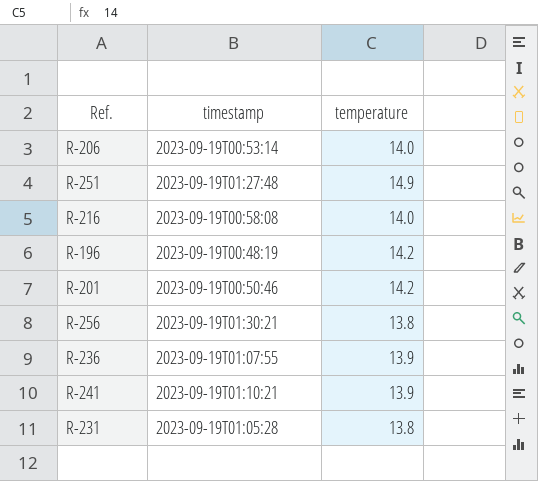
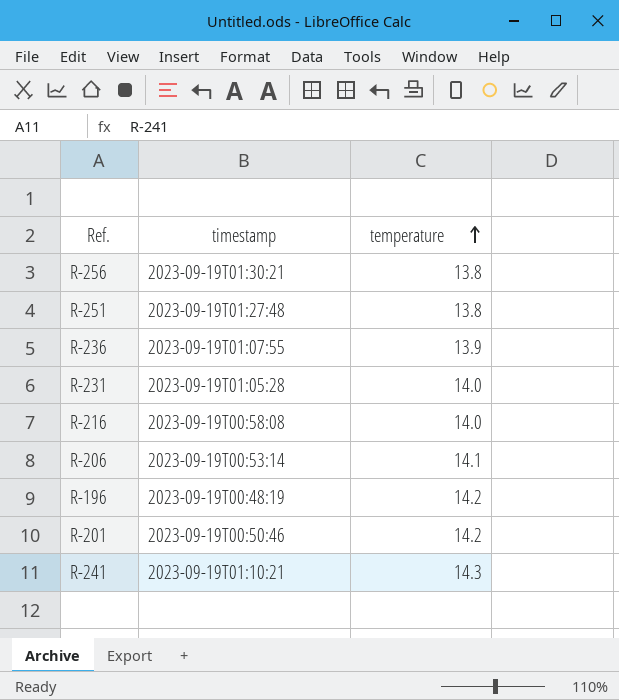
row order: none -> temperature ascending
R-251 | temperature: 14.9 -> 13.8
R-231 | temperature: 13.8 -> 14.0
R-206 | temperature: 14.0 -> 14.1
R-241 | temperature: 13.9 -> 14.3

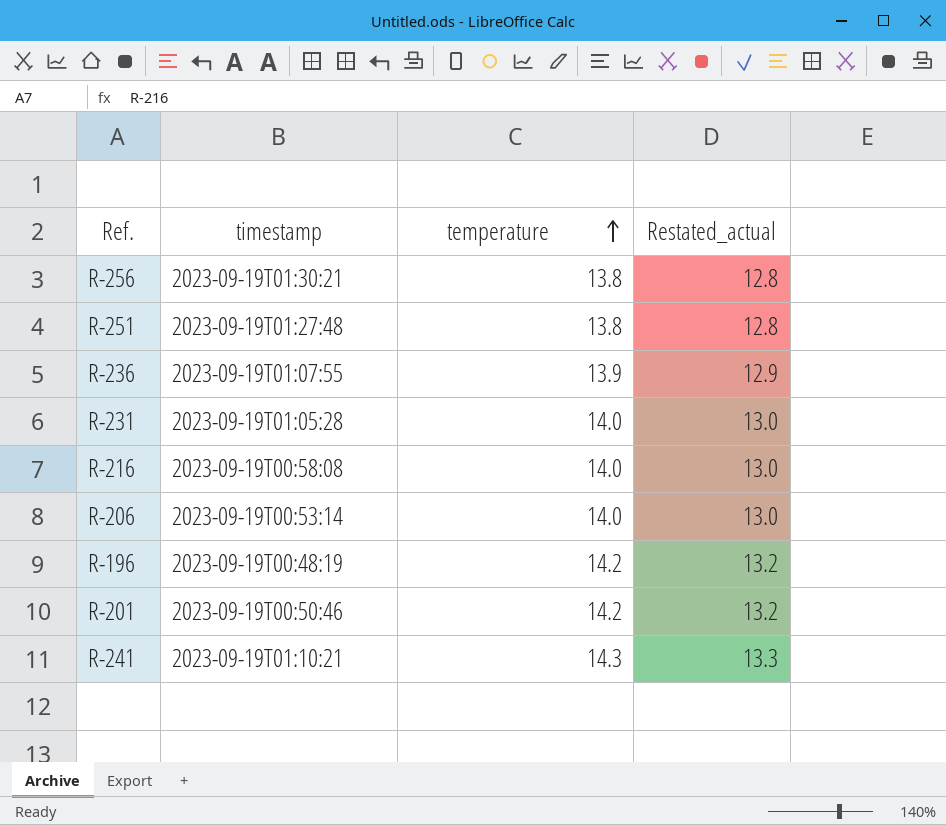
column Restated_actual | formula: none -> [temperature] - 1
R-206 | temperature: 14.1 -> 14.0

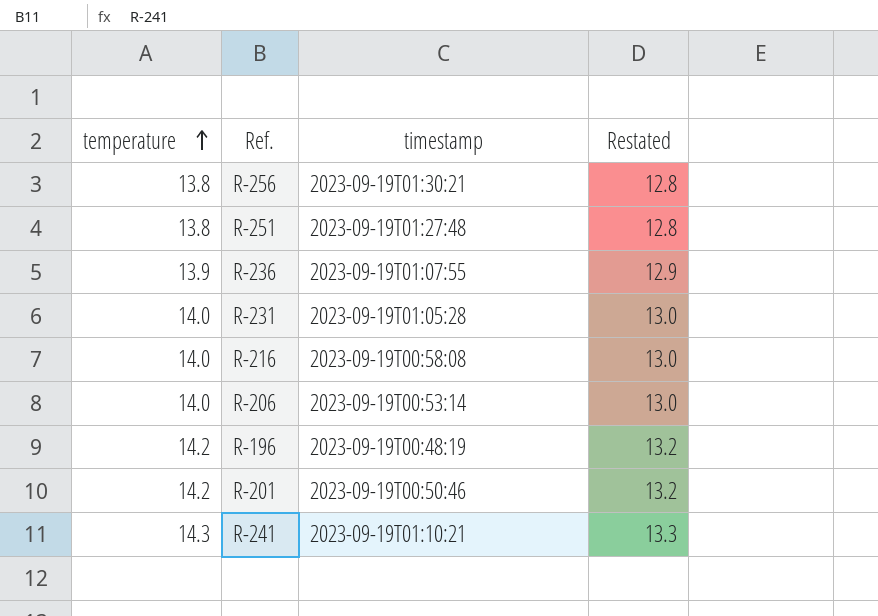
column temperature | position: 3 -> 1
column name: Restated_actual -> Restated

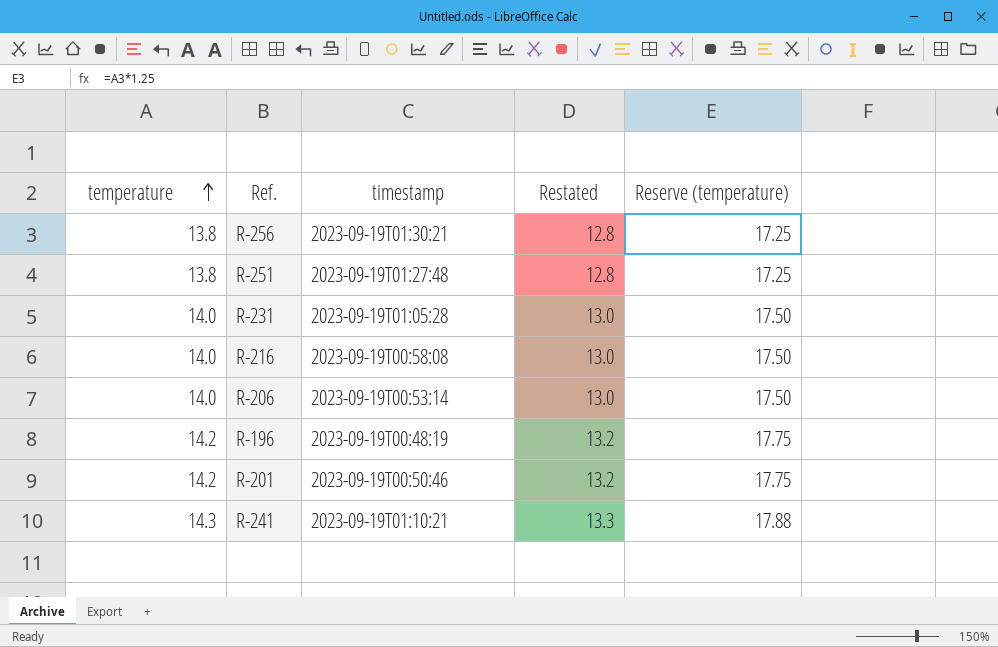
column Reserve (temperature) | formula: none -> [temperature] * 1.25
row R-236: 13.9 | 2023-09-19T01:07:55 | 12.9 -> none

